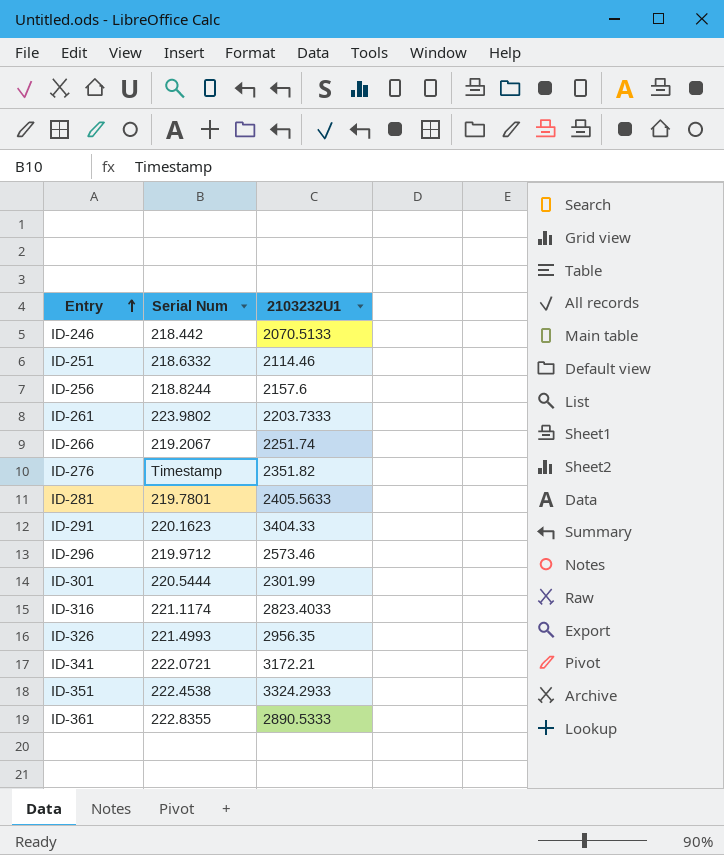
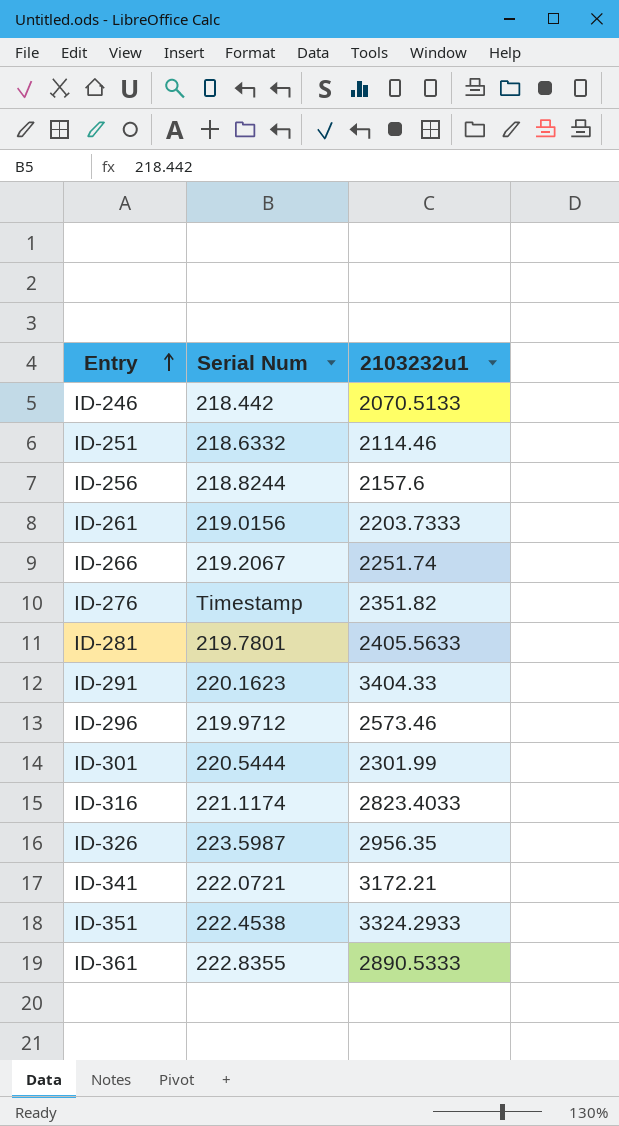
column name: 2103232U1 -> 2103232u1
ID-261 | Serial Num: 223.9802 -> 219.0156
ID-326 | Serial Num: 221.4993 -> 223.5987

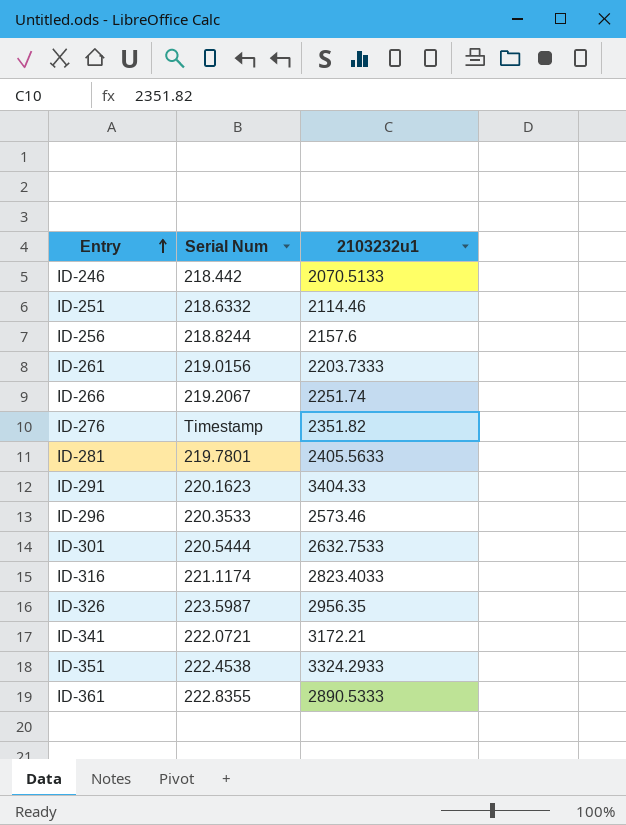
ID-296 | Serial Num: 219.9712 -> 220.3533
ID-301 | 2103232u1: 2301.99 -> 2632.7533

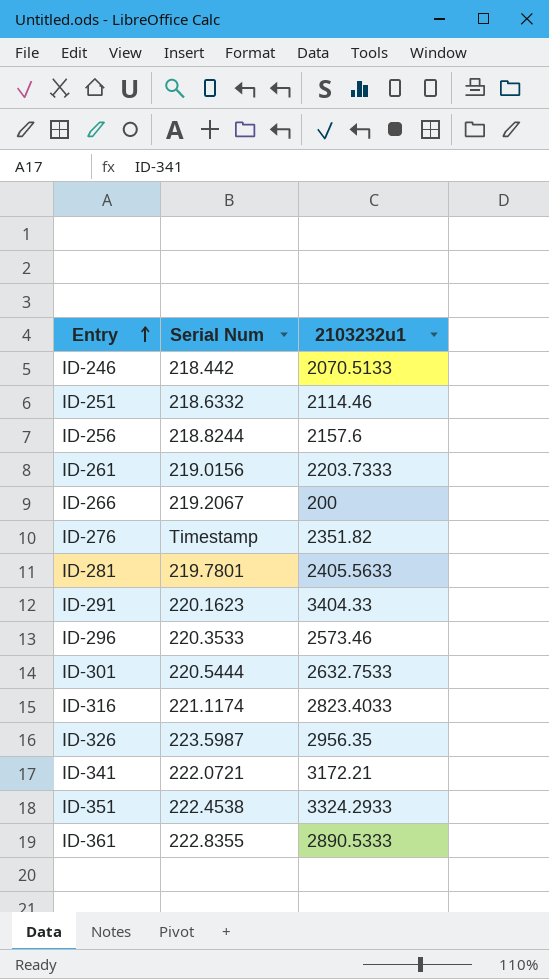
ID-266 | 2103232u1: 2251.74 -> 200

